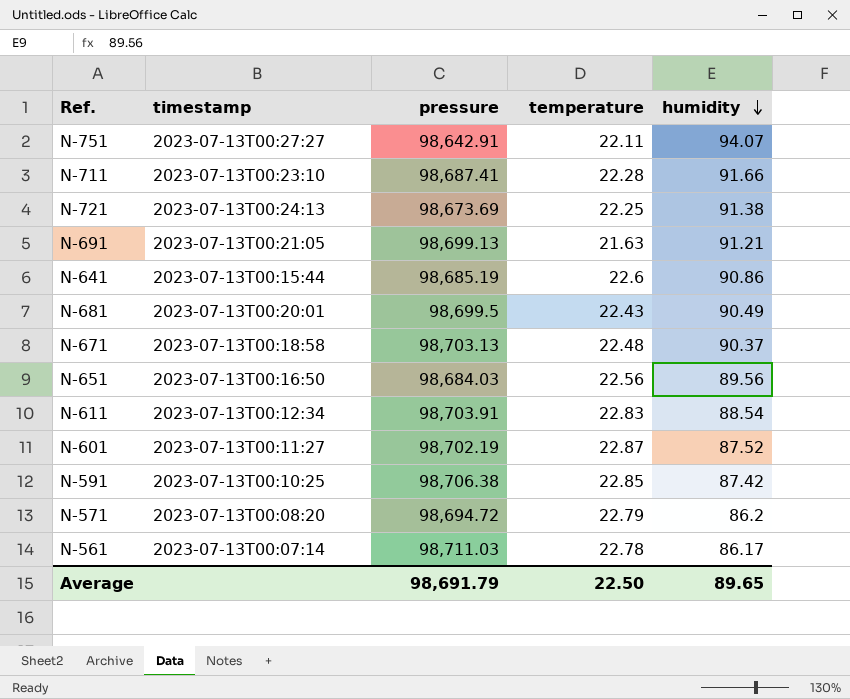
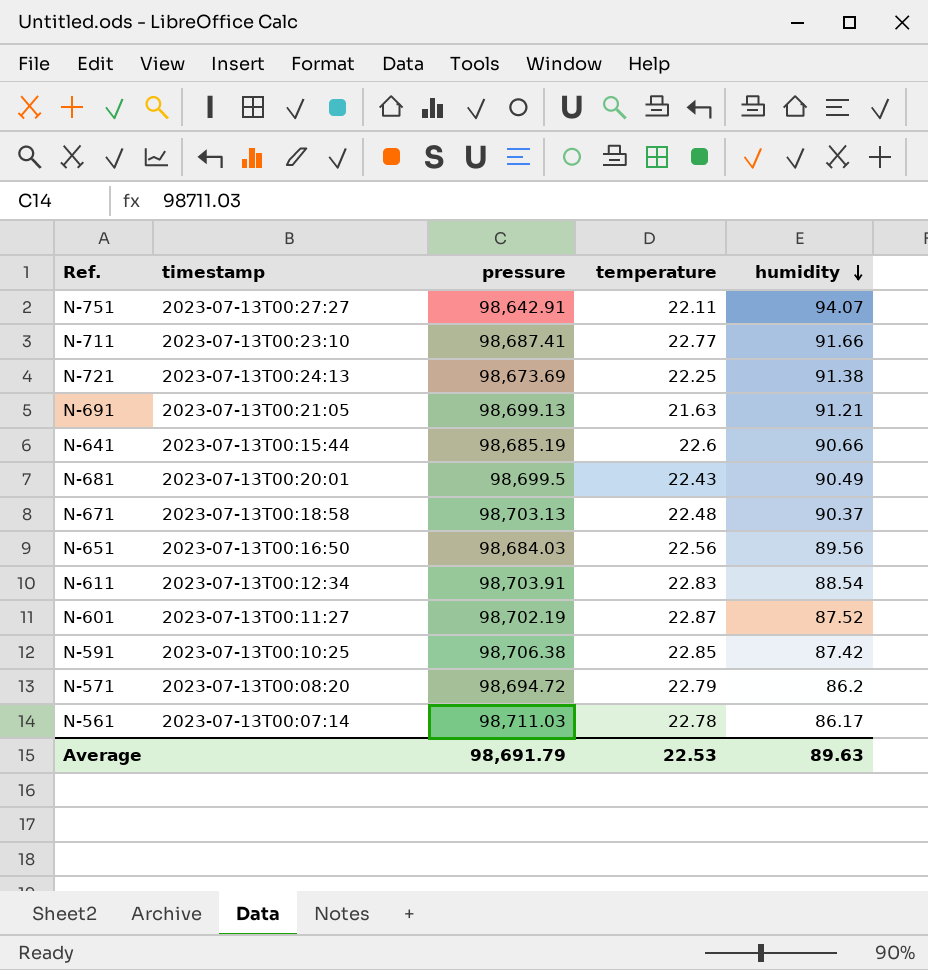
N-711 | temperature: 22.28 -> 22.77
N-641 | humidity: 90.86 -> 90.66
Average | temperature: 22.50 -> 22.53
Average | humidity: 89.65 -> 89.63

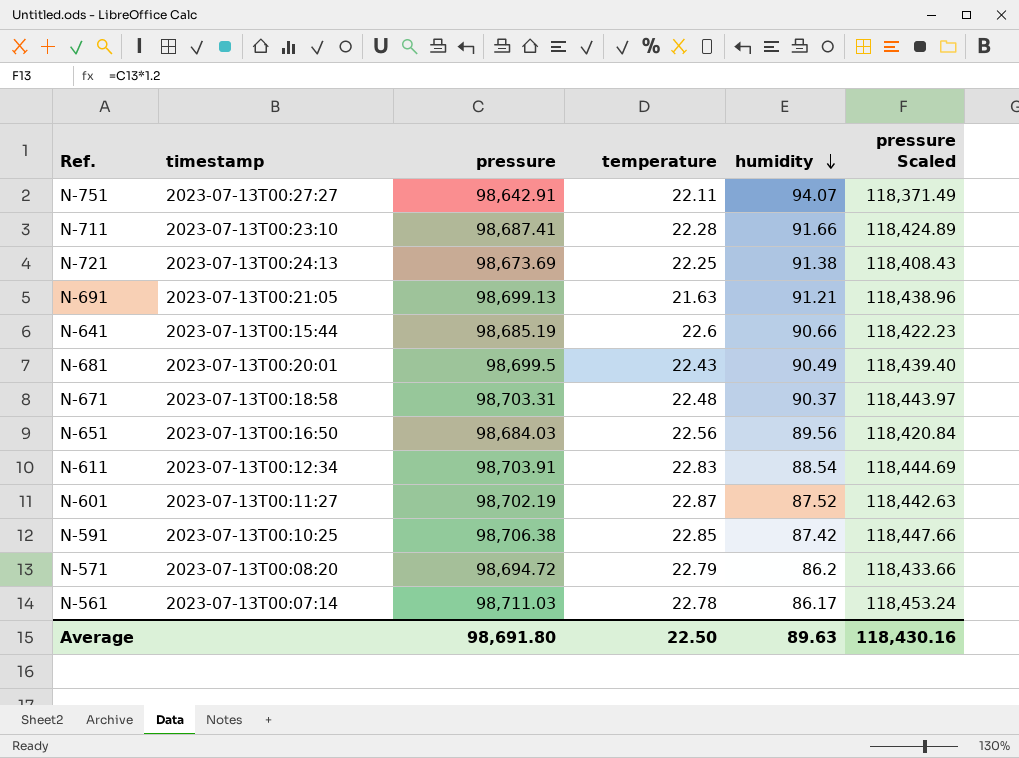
column pressure Scaled | formula: none -> [pressure] * 1.2
N-711 | temperature: 22.77 -> 22.28
N-671 | pressure: 98,703.13 -> 98,703.31
Average | pressure: 98,691.79 -> 98,691.80
Average | temperature: 22.53 -> 22.50

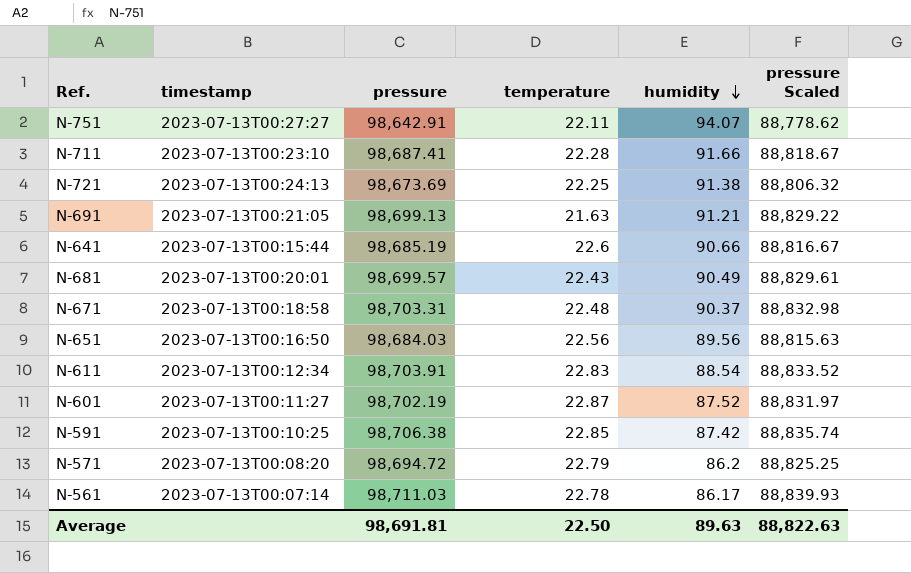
column pressure Scaled | formula: [pressure] * 1.2 -> [pressure] * 0.9
N-681 | pressure: 98,699.5 -> 98,699.57
Average | pressure: 98,691.80 -> 98,691.81
Average | pressure Scaled: 118,430.16 -> 88,822.63

